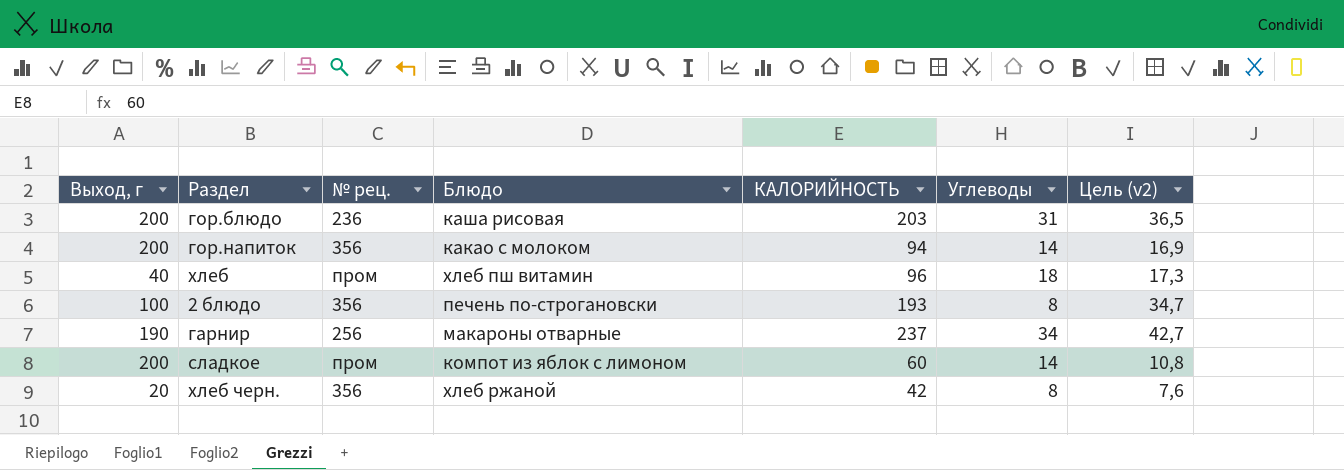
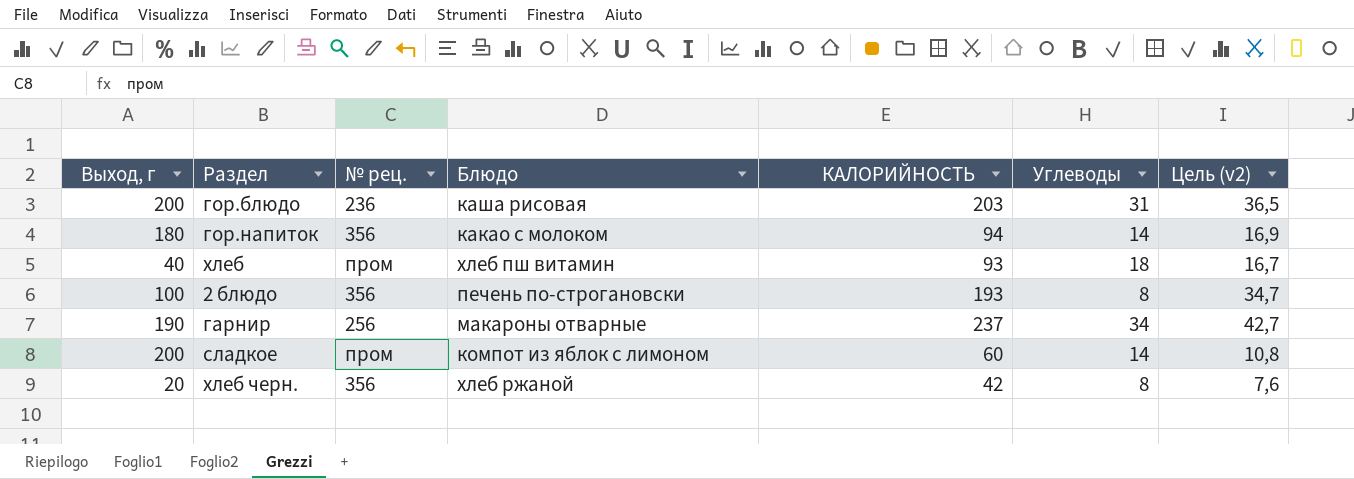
гор.напиток | Выход, г: 200 -> 180
хлеб | КАЛОРИЙНОСТЬ: 96 -> 93
хлеб | Цель (v2): 17,3 -> 16,7

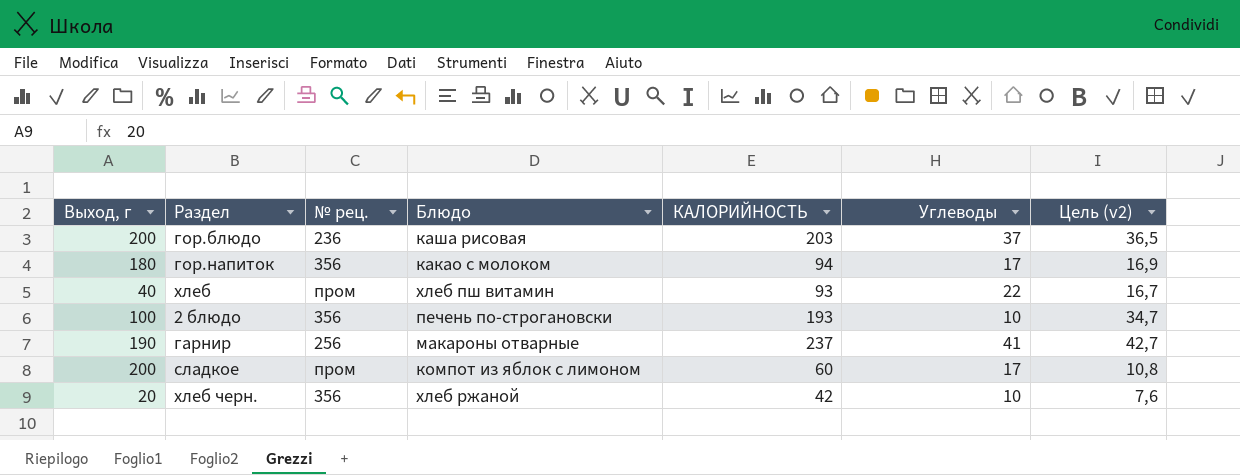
гор.блюдо | Углеводы: 31 -> 37
гор.напиток | Углеводы: 14 -> 17
хлеб | Углеводы: 18 -> 22
2 блюдо | Углеводы: 8 -> 10
гарнир | Углеводы: 34 -> 41
сладкое | Углеводы: 14 -> 17
хлеб черн. | Углеводы: 8 -> 10

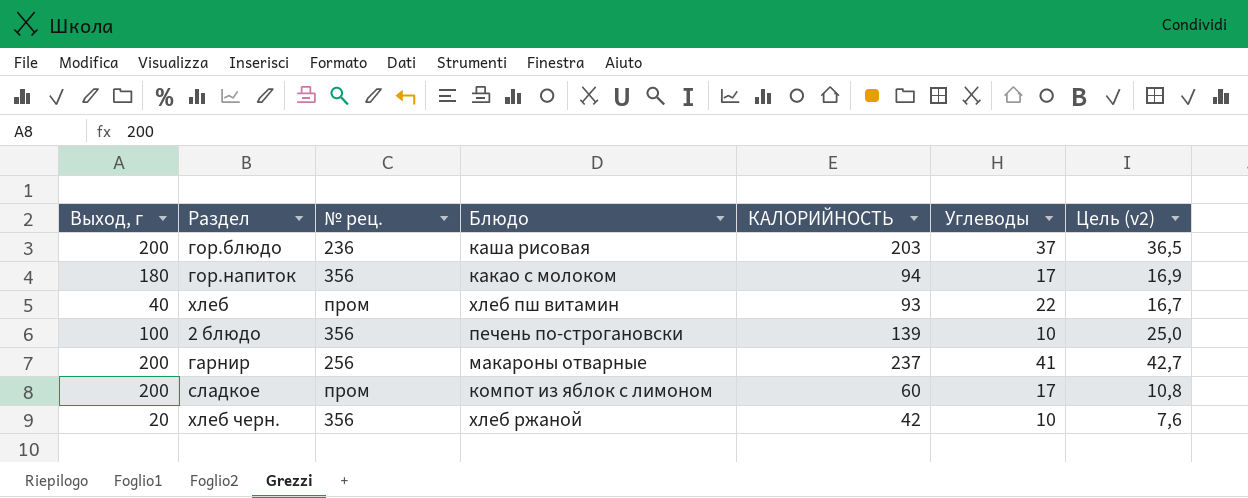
2 блюдо | КАЛОРИЙНОСТЬ: 193 -> 139
2 блюдо | Цель (v2): 34,7 -> 25,0
гарнир | Выход, г: 190 -> 200

